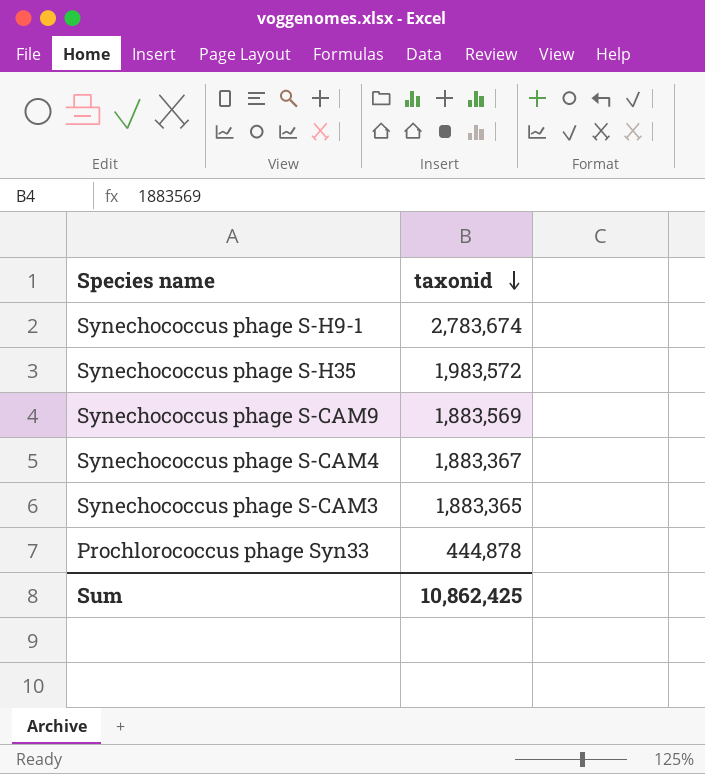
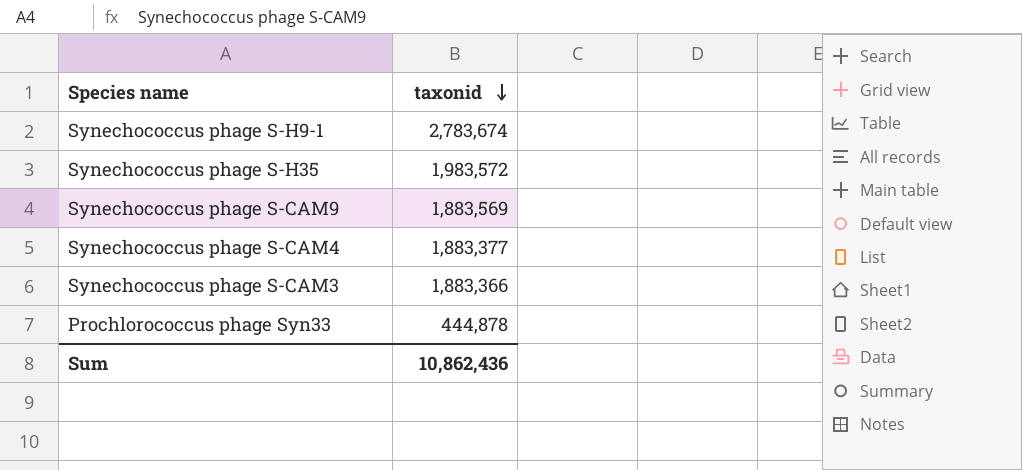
Synechococcus phage S-CAM4 | taxonid: 1,883,367 -> 1,883,377
Synechococcus phage S-CAM3 | taxonid: 1,883,365 -> 1,883,366
Sum | taxonid: 10,862,425 -> 10,862,436

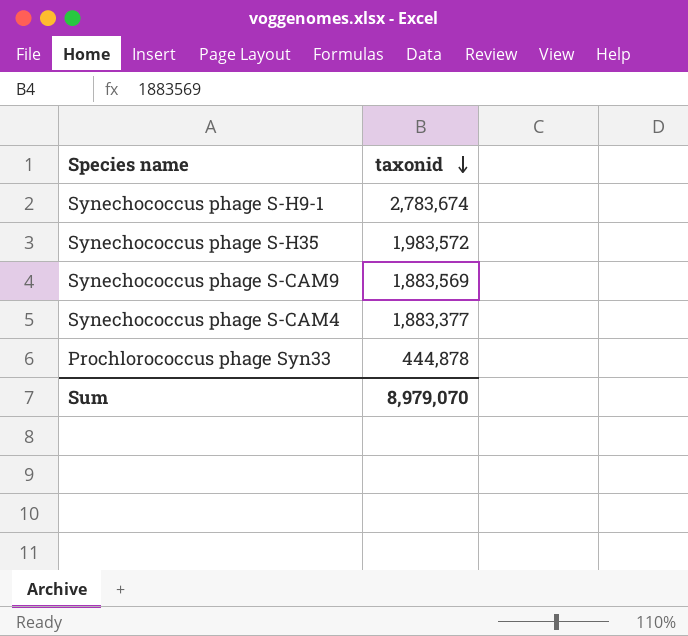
row Synechococcus phage S-CAM3: 1,883,366 -> none
Sum | taxonid: 10,862,436 -> 8,979,070

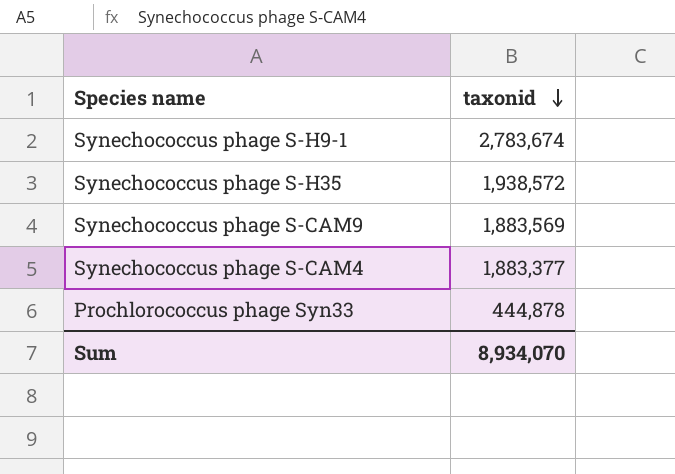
Synechococcus phage S-H35 | taxonid: 1,983,572 -> 1,938,572
Sum | taxonid: 8,979,070 -> 8,934,070

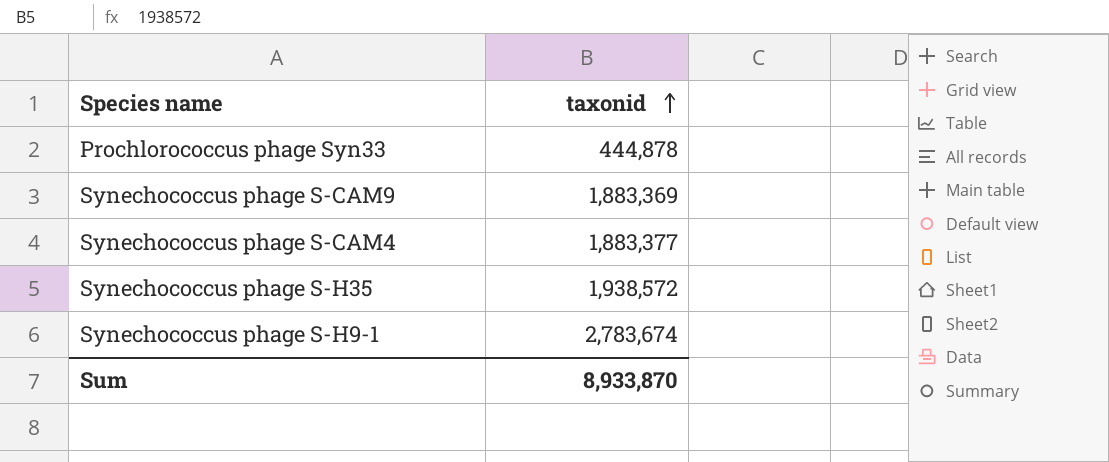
row order: taxonid descending -> taxonid ascending
Synechococcus phage S-CAM9 | taxonid: 1,883,569 -> 1,883,369
Sum | taxonid: 8,934,070 -> 8,933,870

